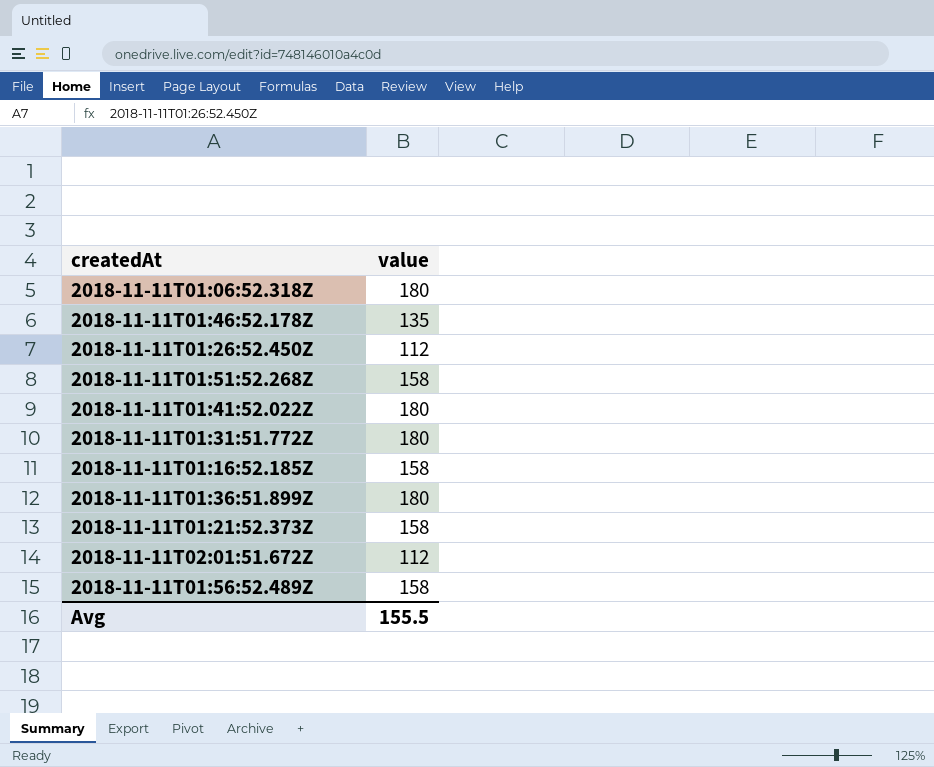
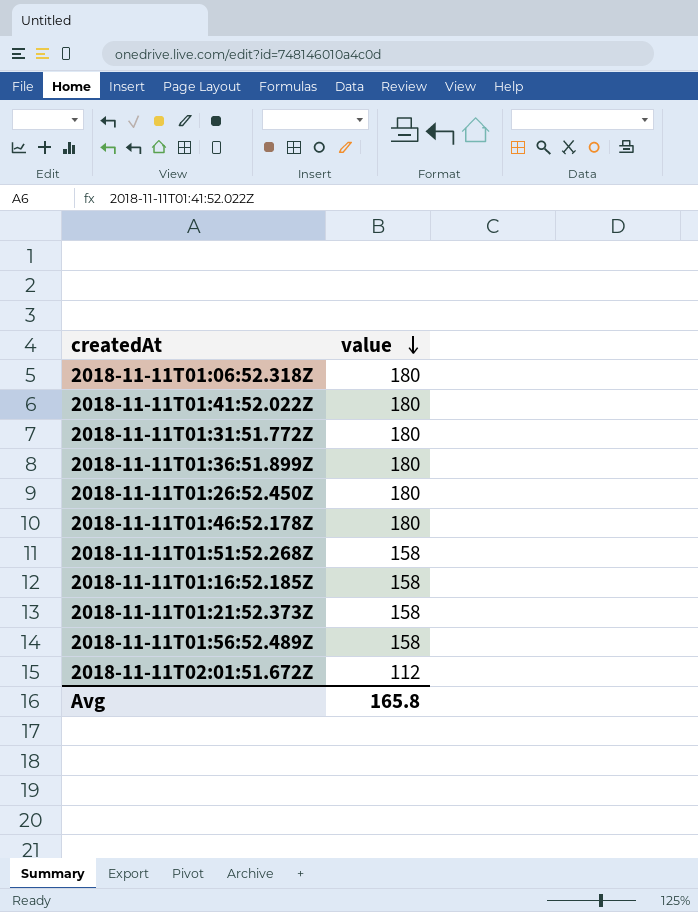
row order: none -> value descending
2018-11-11T01:26:52.450Z | value: 112 -> 180
2018-11-11T01:46:52.178Z | value: 135 -> 180
Avg | value: 155.5 -> 165.8

